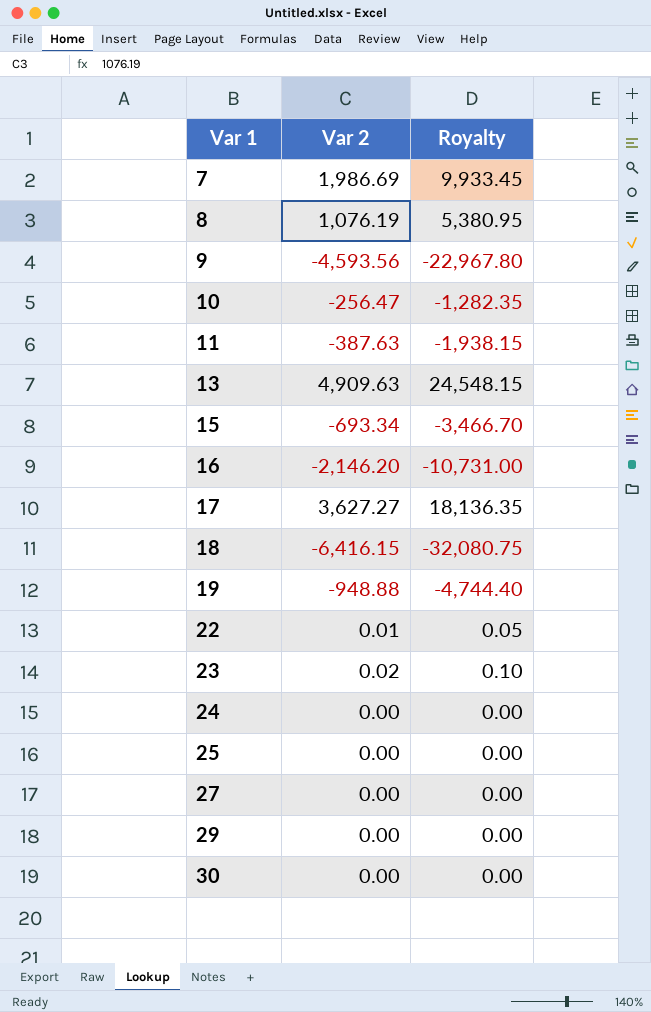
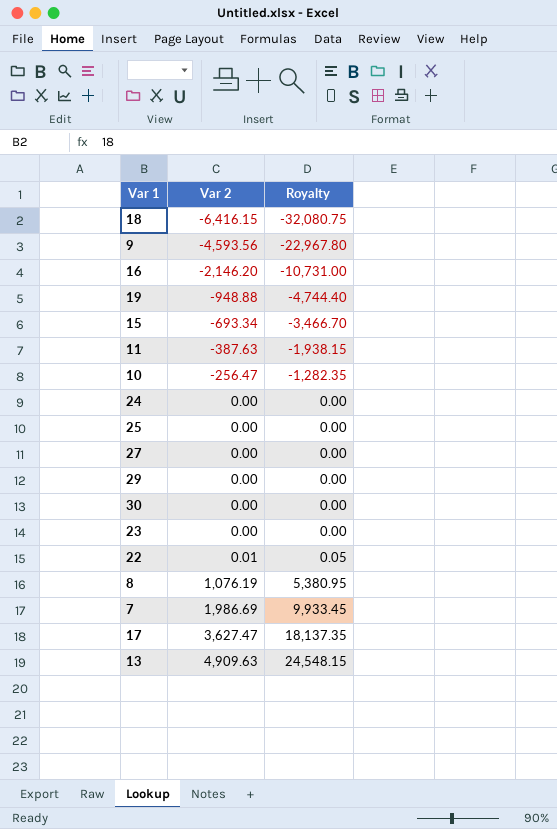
row order: Var 1 ascending -> Var 2 ascending
23 | Var 2: 0.02 -> 0.00
23 | Royalty: 0.10 -> 0.00
17 | Var 2: 3,627.27 -> 3,627.47
17 | Royalty: 18,136.35 -> 18,137.35

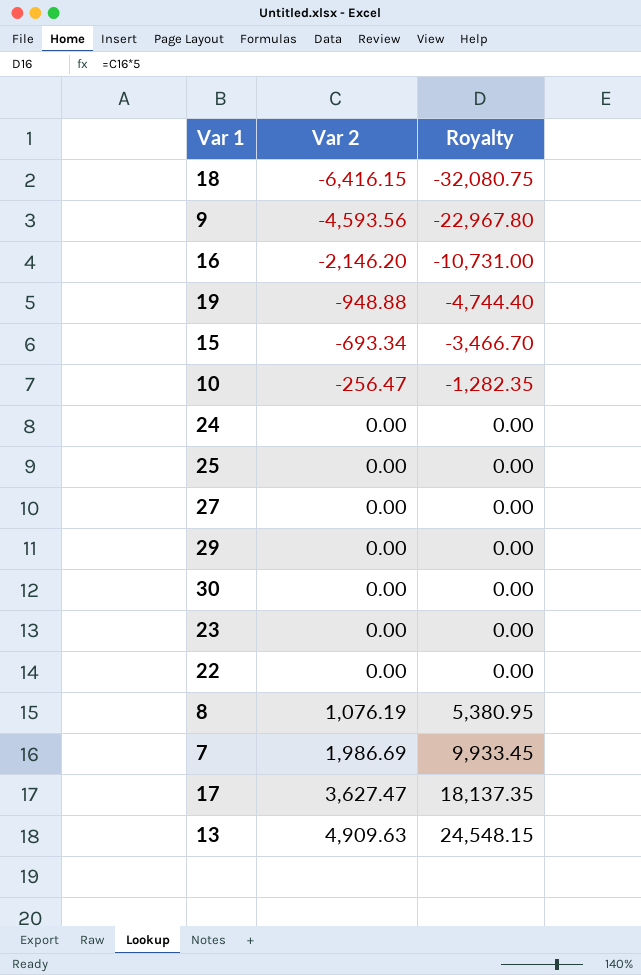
row 11: -387.63 | -1,938.15 -> none
22 | Var 2: 0.01 -> 0.00
22 | Royalty: 0.05 -> 0.00

